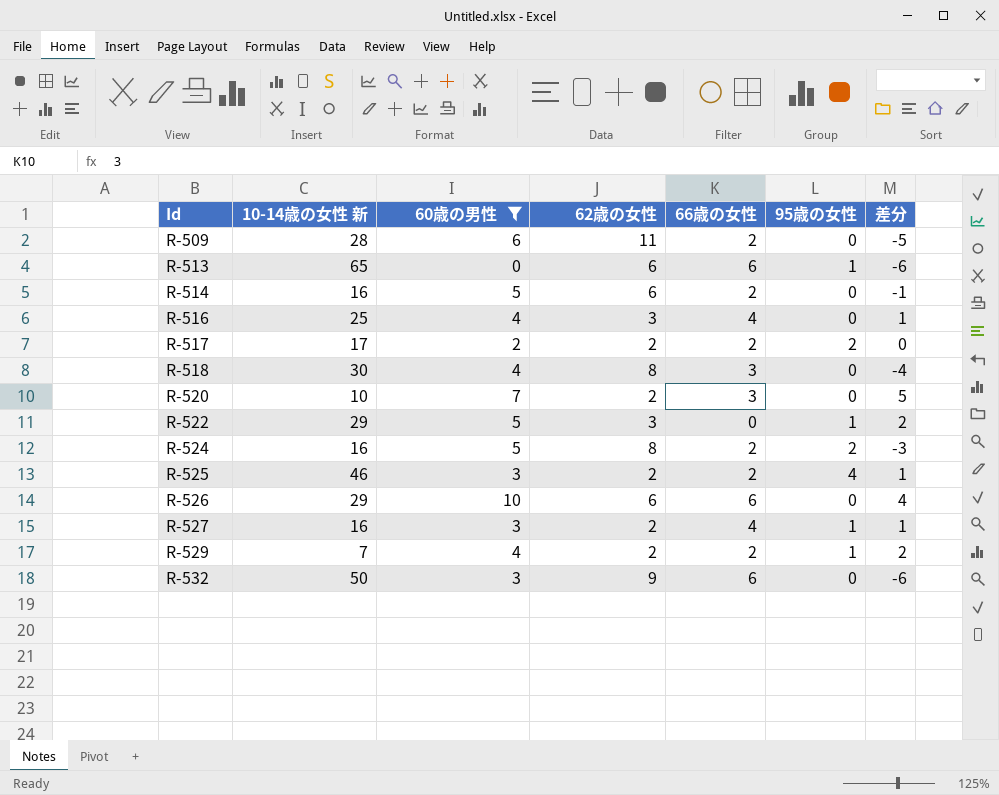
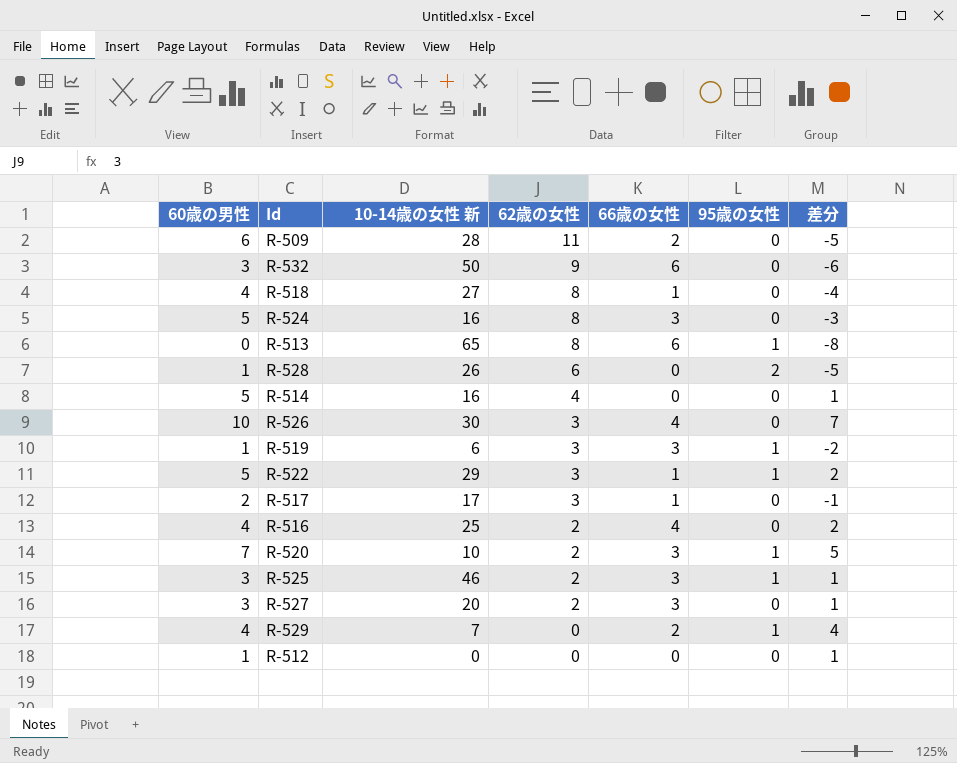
filter: 60歳の男性 != 1 -> none
row order: Id ascending -> 62歳の女性 descending
column 60歳の男性 | position: 3 -> 1
R-518 | 10-14歳の女性 新: 30 -> 27
R-518 | 66歳の女性: 3 -> 1
R-524 | 66歳の女性: 2 -> 3
R-524 | 95歳の女性: 2 -> 0
R-513 | 62歳の女性: 6 -> 8
R-513 | 差分: -6 -> -8
R-514 | 62歳の女性: 6 -> 4
R-514 | 66歳の女性: 2 -> 0
R-514 | 差分: -1 -> 1
R-526 | 10-14歳の女性 新: 29 -> 30
R-526 | 62歳の女性: 6 -> 3
R-526 | 66歳の女性: 6 -> 4
R-526 | 差分: 4 -> 7
R-522 | 66歳の女性: 0 -> 1
R-517 | 62歳の女性: 2 -> 3
R-517 | 66歳の女性: 2 -> 1
R-517 | 95歳の女性: 2 -> 0
R-517 | 差分: 0 -> -1
R-516 | 62歳の女性: 3 -> 2
R-516 | 差分: 1 -> 2
R-520 | 95歳の女性: 0 -> 1
R-525 | 66歳の女性: 2 -> 3
R-525 | 95歳の女性: 4 -> 1
R-527 | 10-14歳の女性 新: 16 -> 20
R-527 | 66歳の女性: 4 -> 3
R-527 | 95歳の女性: 1 -> 0
R-529 | 62歳の女性: 2 -> 0
R-529 | 差分: 2 -> 4

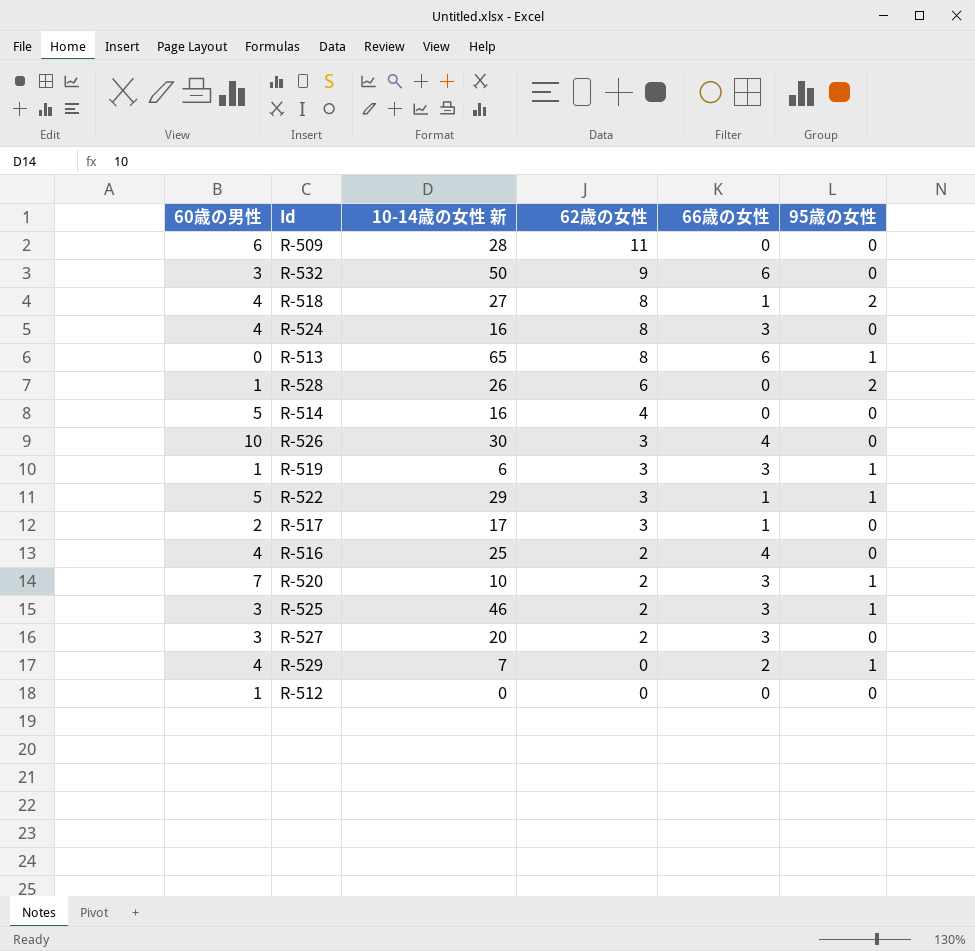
column 差分 | formula: [60歳の男性] - [62歳の女性] -> none
R-509 | 66歳の女性: 2 -> 0
R-518 | 95歳の女性: 0 -> 2
R-524 | 60歳の男性: 5 -> 4

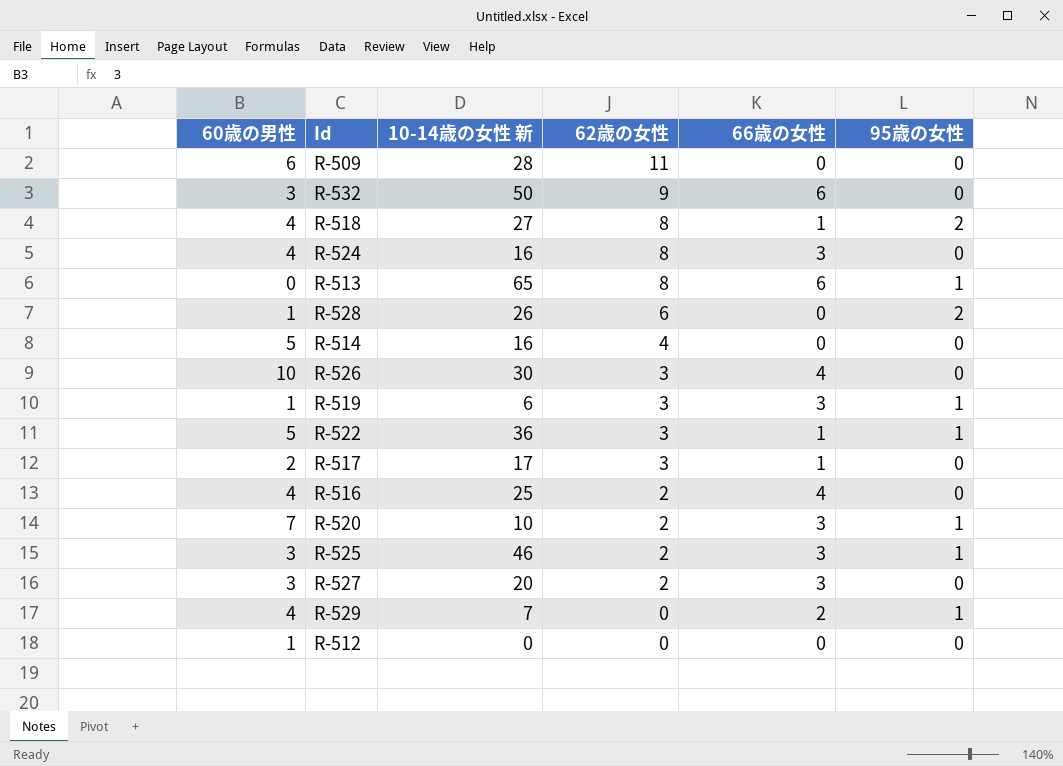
R-522 | 10-14歳の女性 新: 29 -> 36

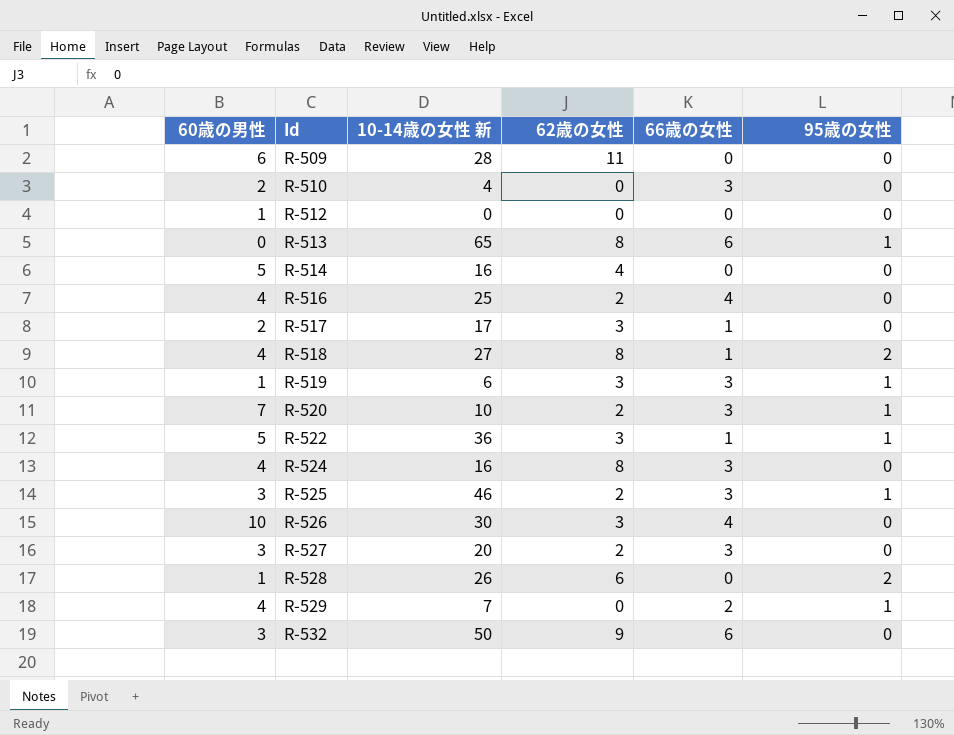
row order: 62歳の女性 descending -> Id ascending
row R-510: none -> 2 | 4 | 0 | 3 | 0

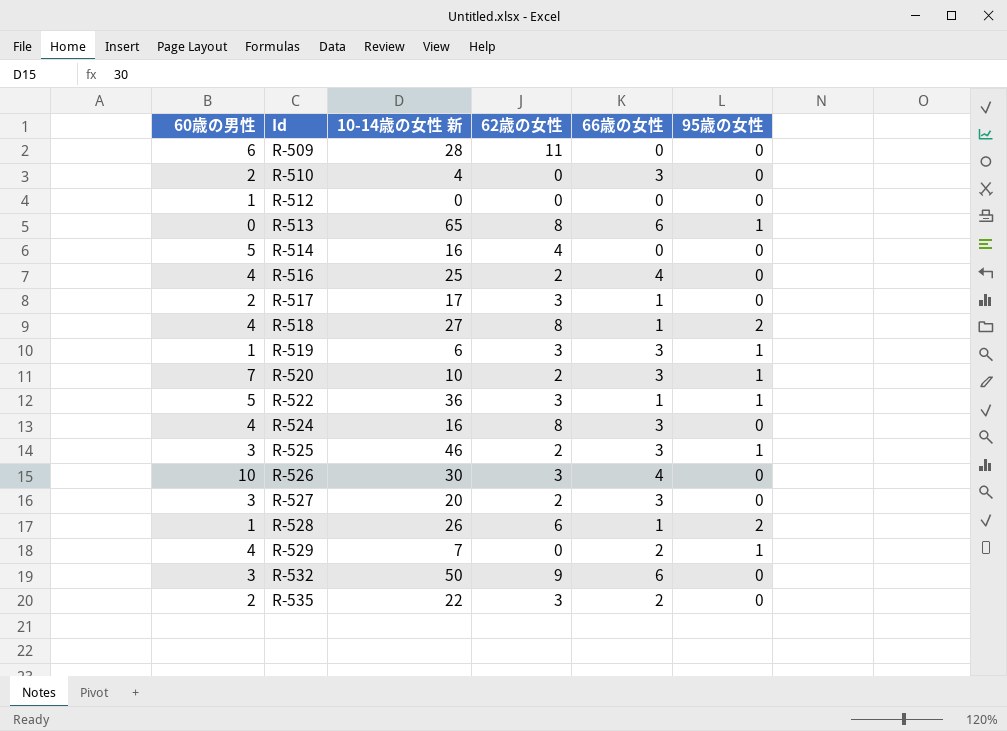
R-528 | 66歳の女性: 0 -> 1
row R-535: none -> 2 | 22 | 3 | 2 | 0

